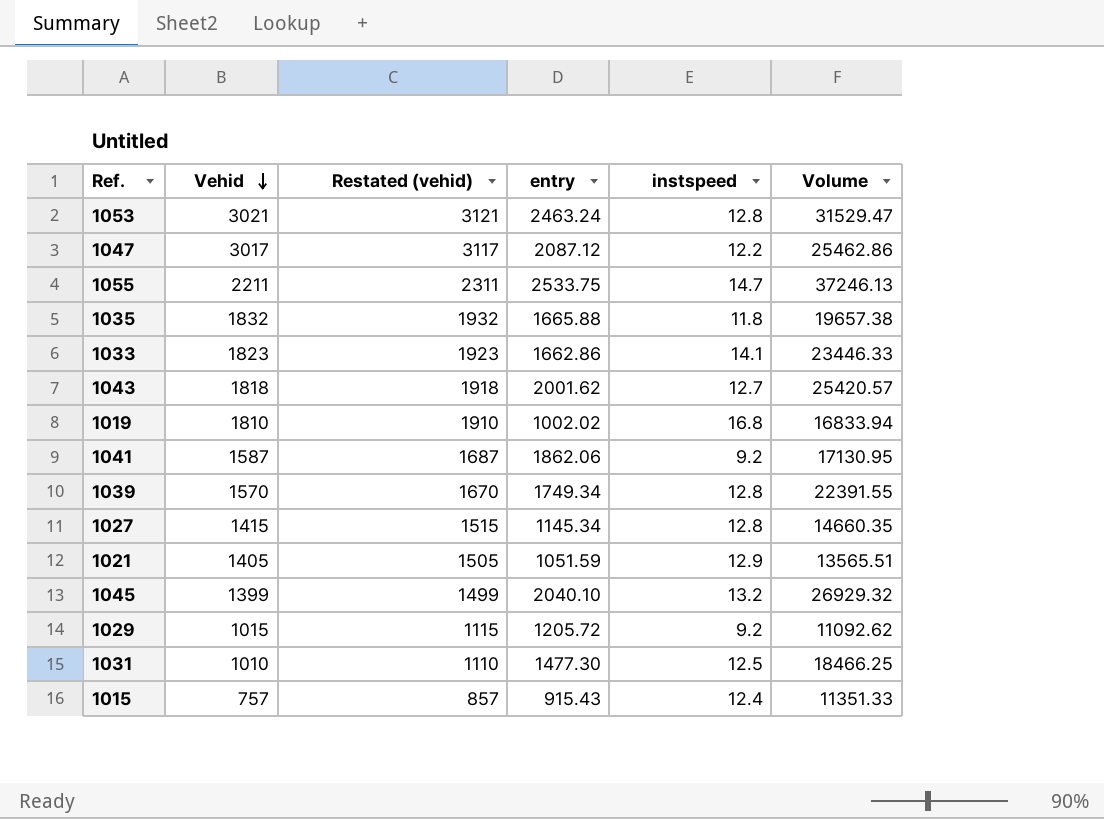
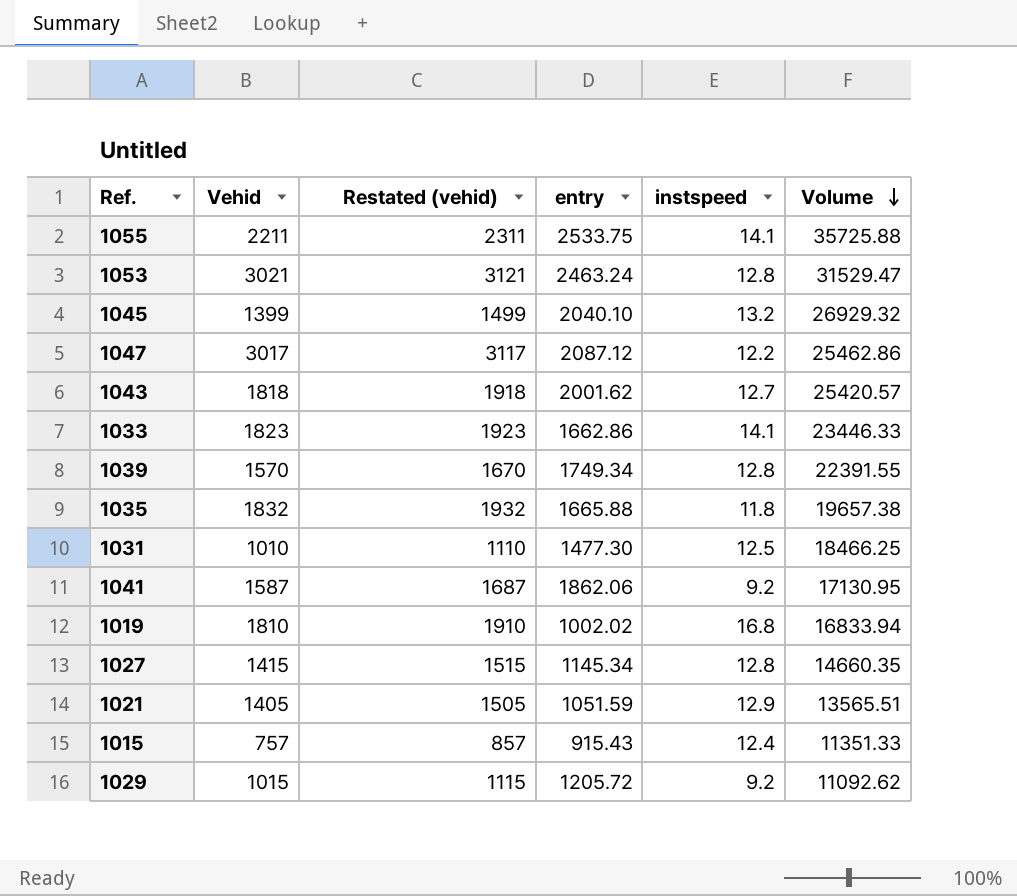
row order: Vehid descending -> Volume descending
1055 | instspeed: 14.7 -> 14.1
1055 | Volume: 37246.13 -> 35725.88

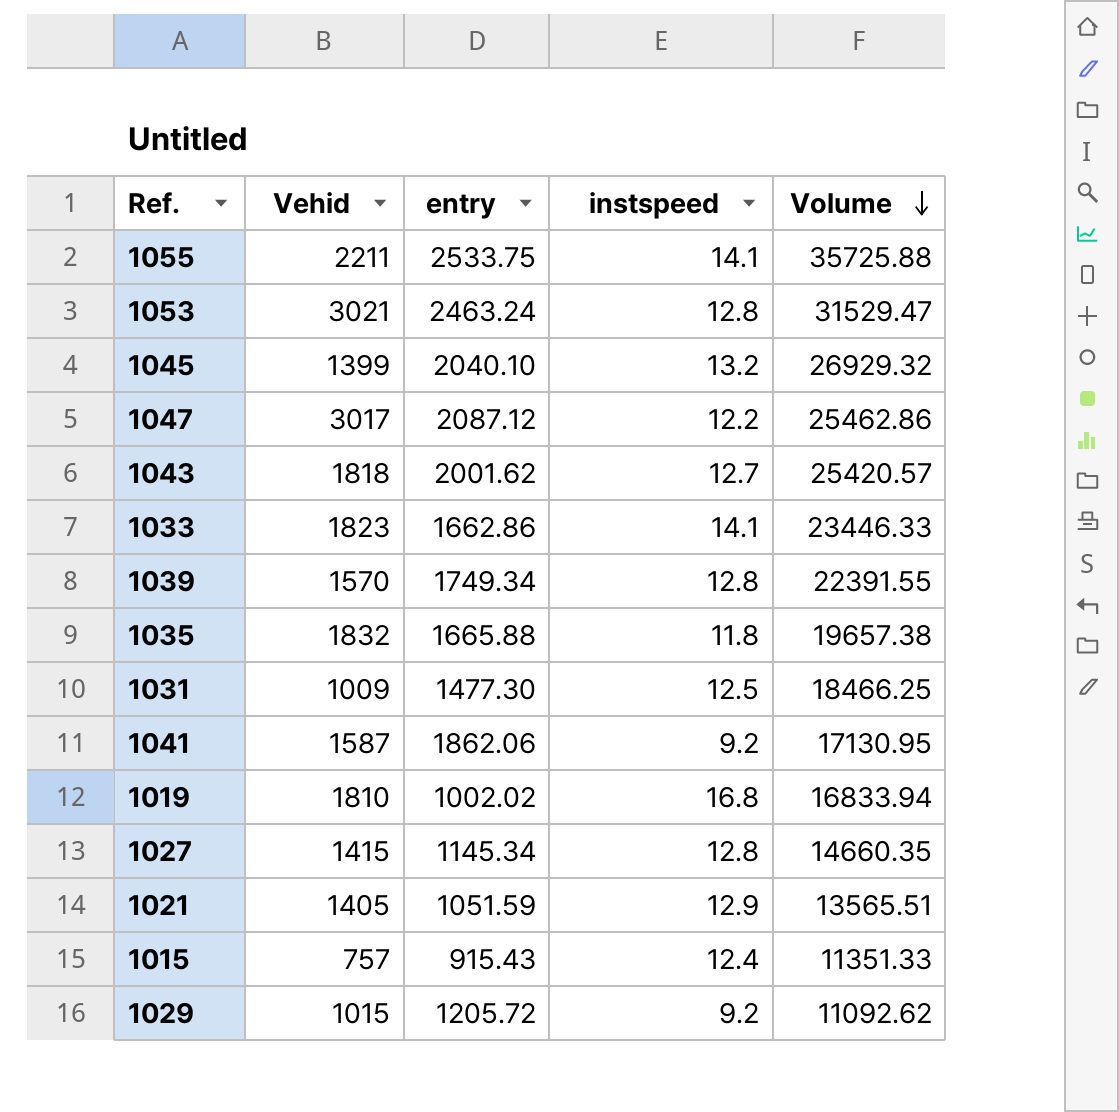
column Restated (vehid) | formula: [Vehid] + 100 -> none
1031 | Vehid: 1010 -> 1009

